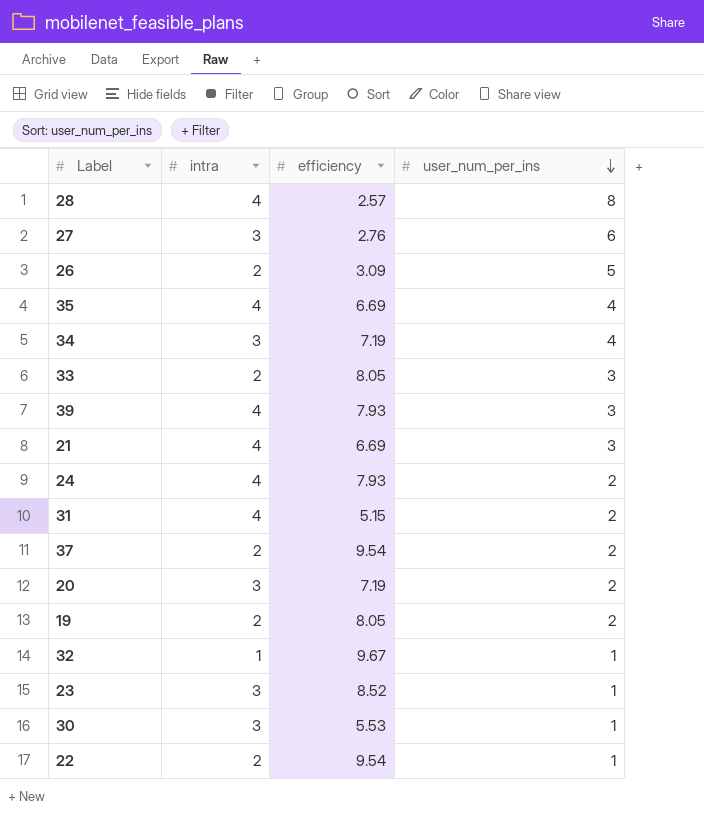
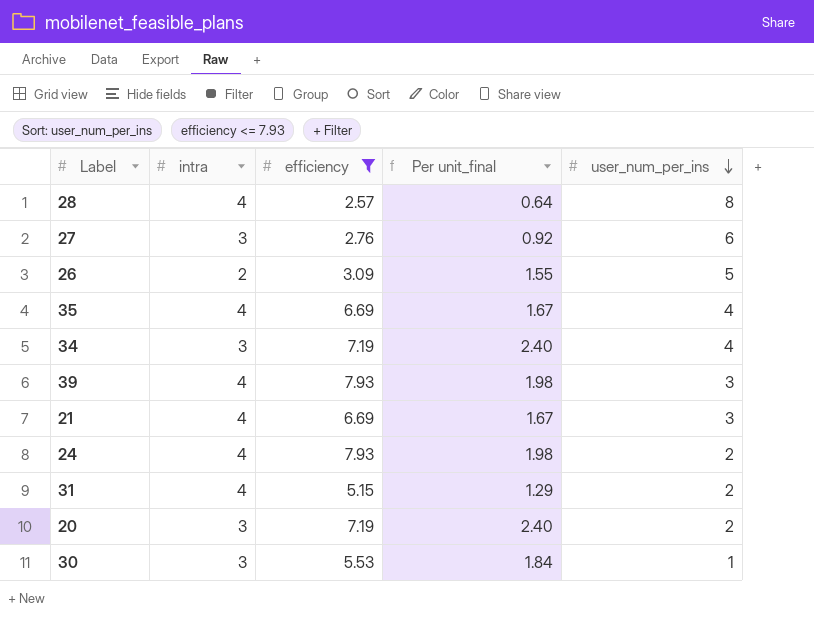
filter: none -> efficiency <= 7.93
column Per unit_final | formula: none -> [efficiency] / [intra]

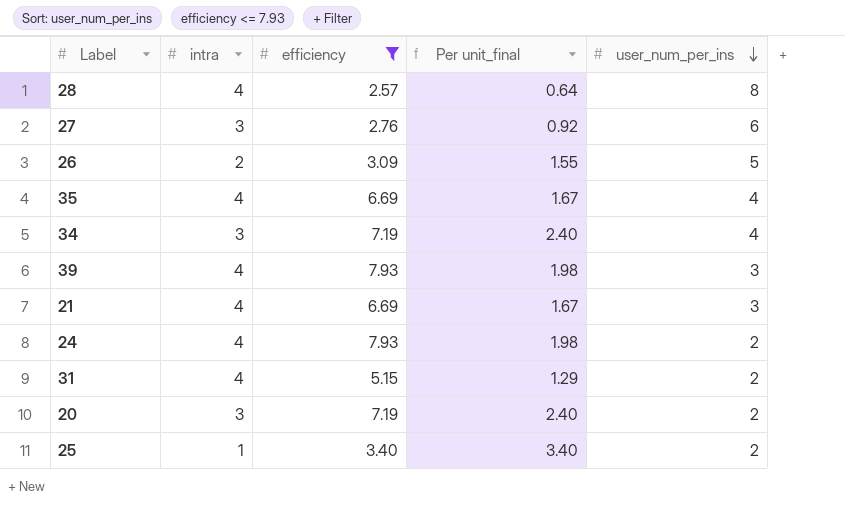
row 30: 3 | 5.53 | 1.84 | 1 -> none
row 25: none -> 1 | 3.40 | 3.40 | 2

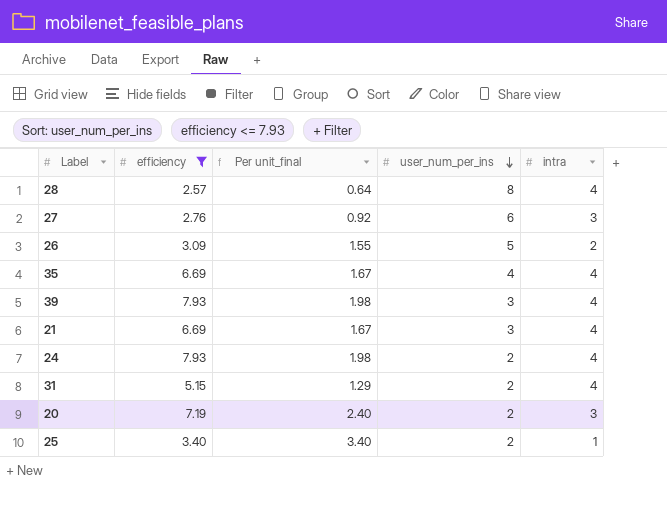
column intra | position: 2 -> 5
row 34: 3 | 7.19 | 2.40 | 4 -> none

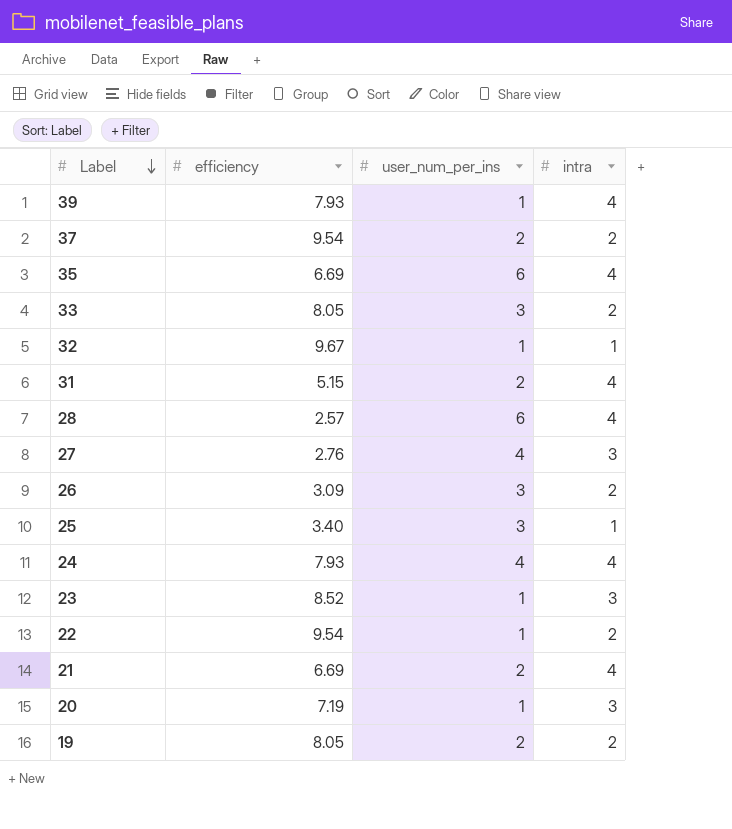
filter: efficiency <= 7.93 -> none
row order: user_num_per_ins descending -> Label descending
column Per unit_final | formula: [efficiency] / [intra] -> none
39 | user_num_per_ins: 3 -> 1
35 | user_num_per_ins: 4 -> 6
28 | user_num_per_ins: 8 -> 6
27 | user_num_per_ins: 6 -> 4
26 | user_num_per_ins: 5 -> 3
25 | user_num_per_ins: 2 -> 3
24 | user_num_per_ins: 2 -> 4
21 | user_num_per_ins: 3 -> 2
20 | user_num_per_ins: 2 -> 1

